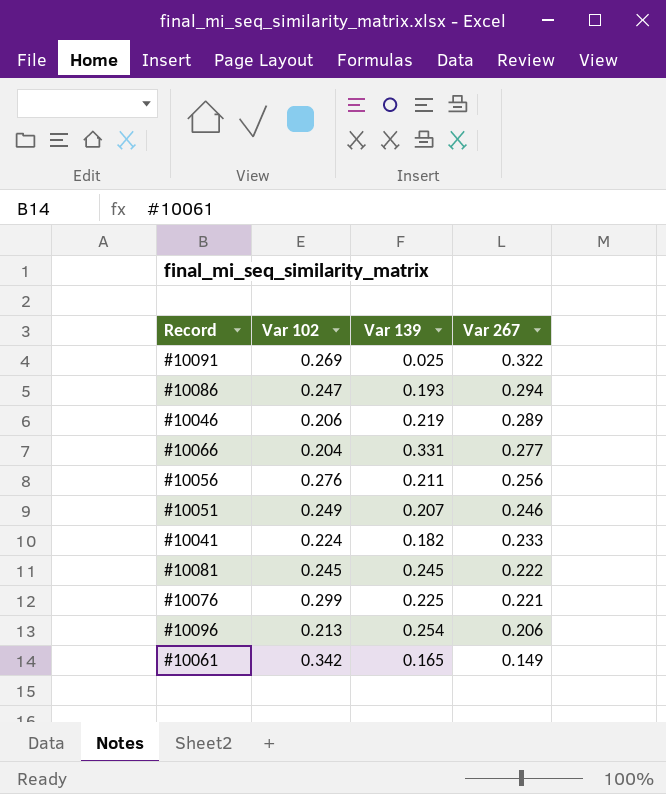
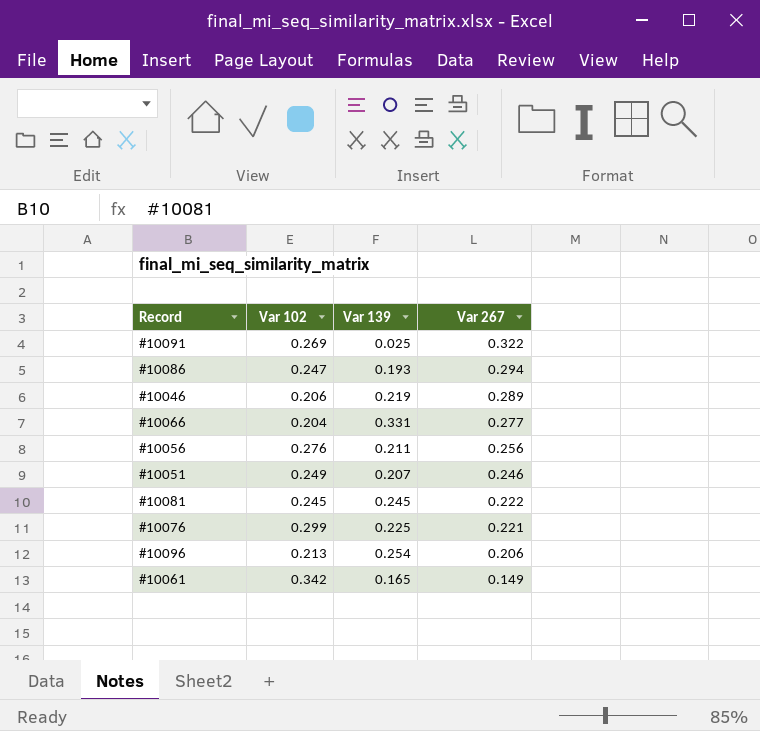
row #10041: 0.224 | 0.182 | 0.233 -> none

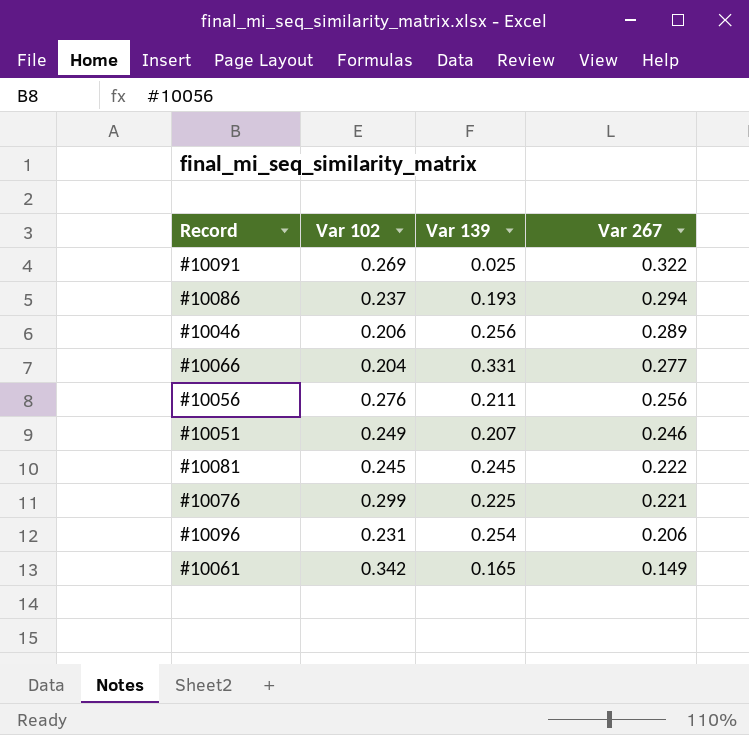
#10086 | Var 102: 0.247 -> 0.237
#10046 | Var 139: 0.219 -> 0.256
#10096 | Var 102: 0.213 -> 0.231

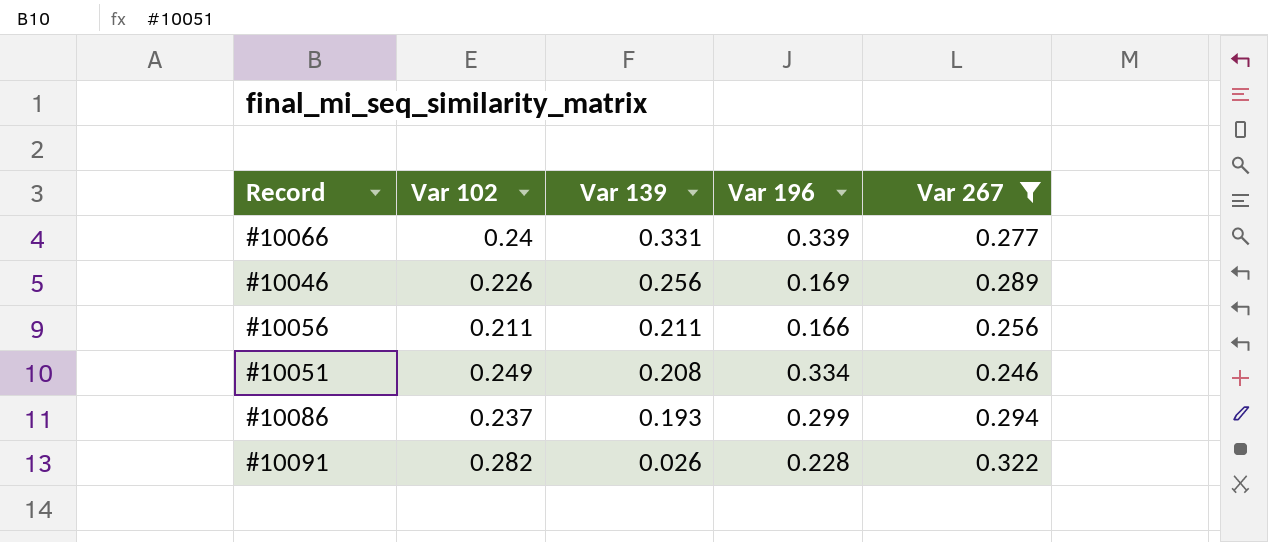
filter: none -> Var 267 >= 0.246
row order: Var 267 descending -> Var 139 descending
column Var 196 | position: none -> 4
#10066 | Var 102: 0.204 -> 0.24
#10046 | Var 102: 0.206 -> 0.226
#10056 | Var 102: 0.276 -> 0.211
#10051 | Var 139: 0.207 -> 0.208
#10091 | Var 102: 0.269 -> 0.282
#10091 | Var 139: 0.025 -> 0.026

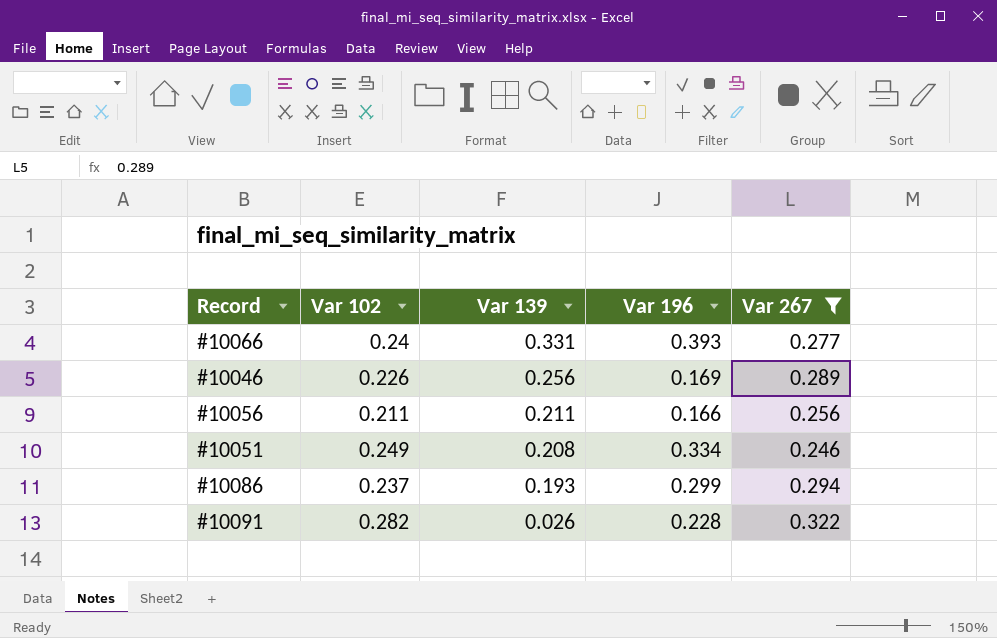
#10066 | Var 196: 0.339 -> 0.393

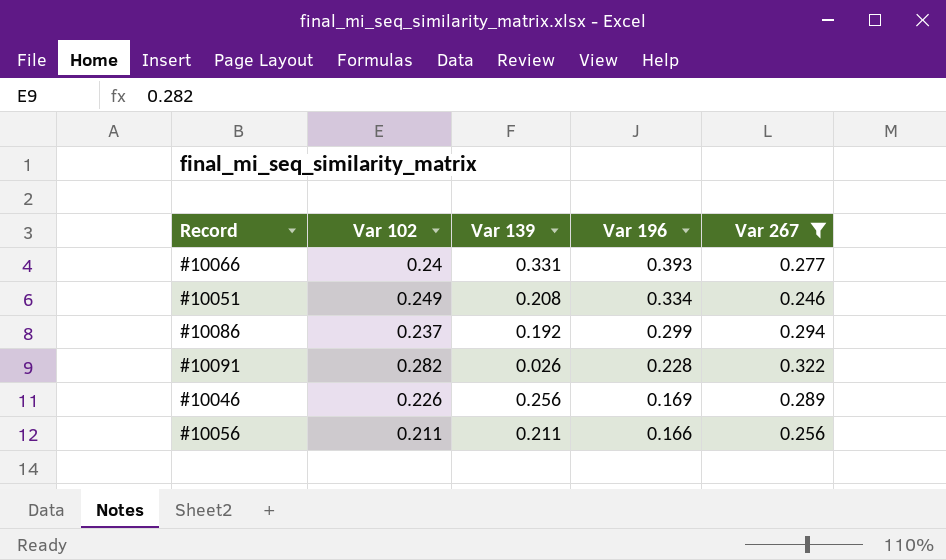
row order: Var 139 descending -> Var 196 descending
#10086 | Var 139: 0.193 -> 0.192

